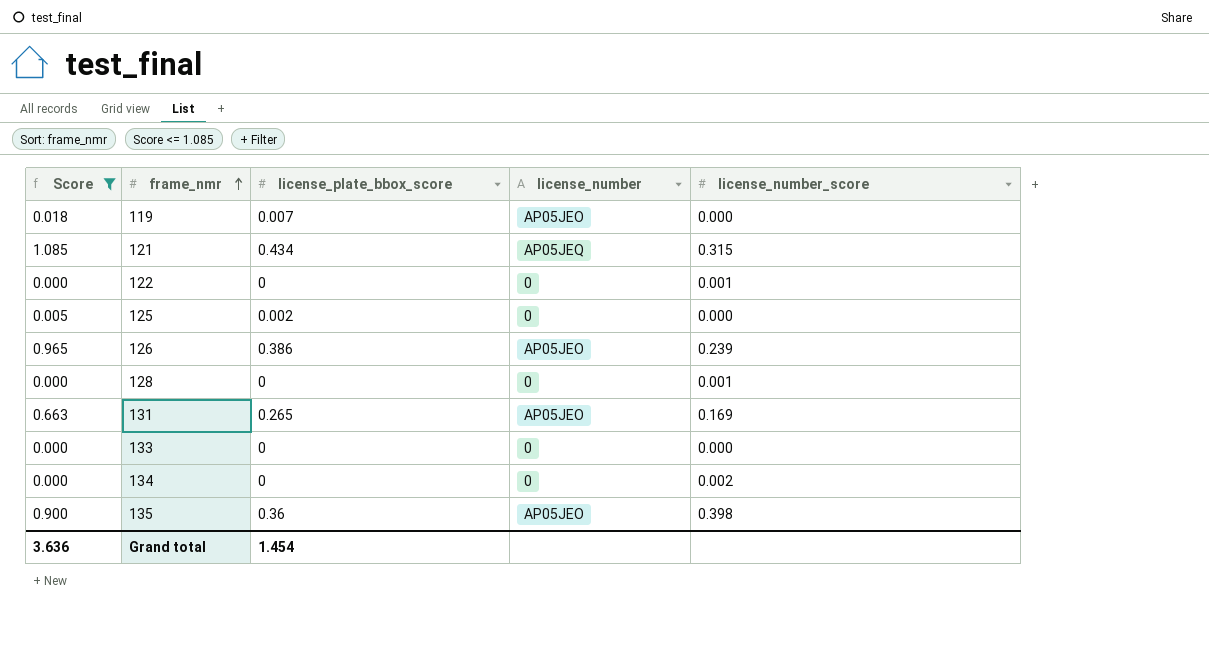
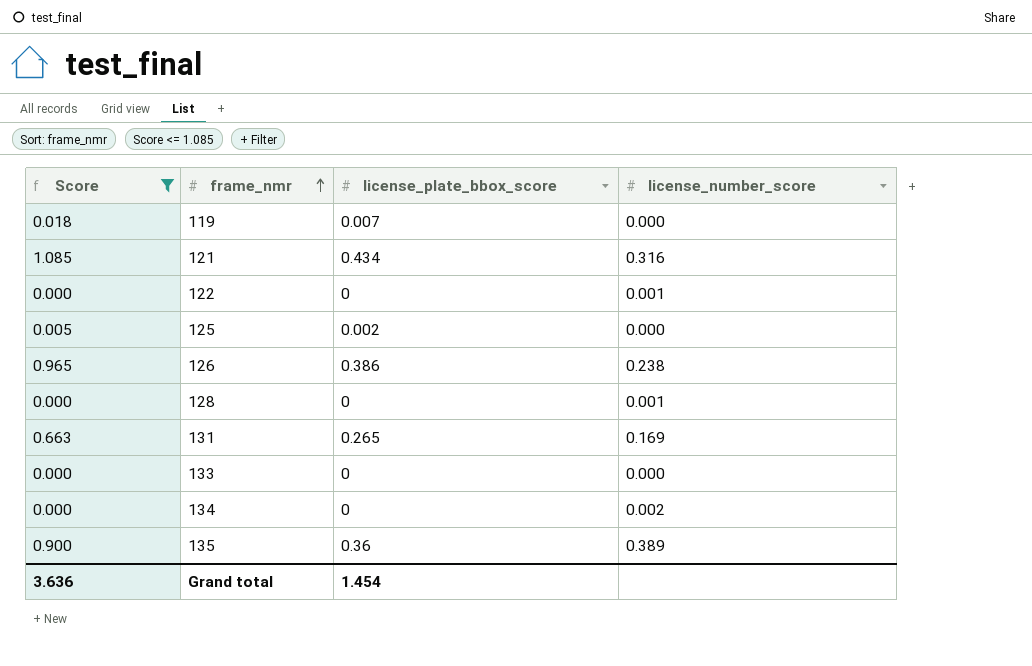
column license_number | position: 4 -> none
121 | license_number_score: 0.315 -> 0.316
126 | license_number_score: 0.239 -> 0.238
135 | license_number_score: 0.398 -> 0.389

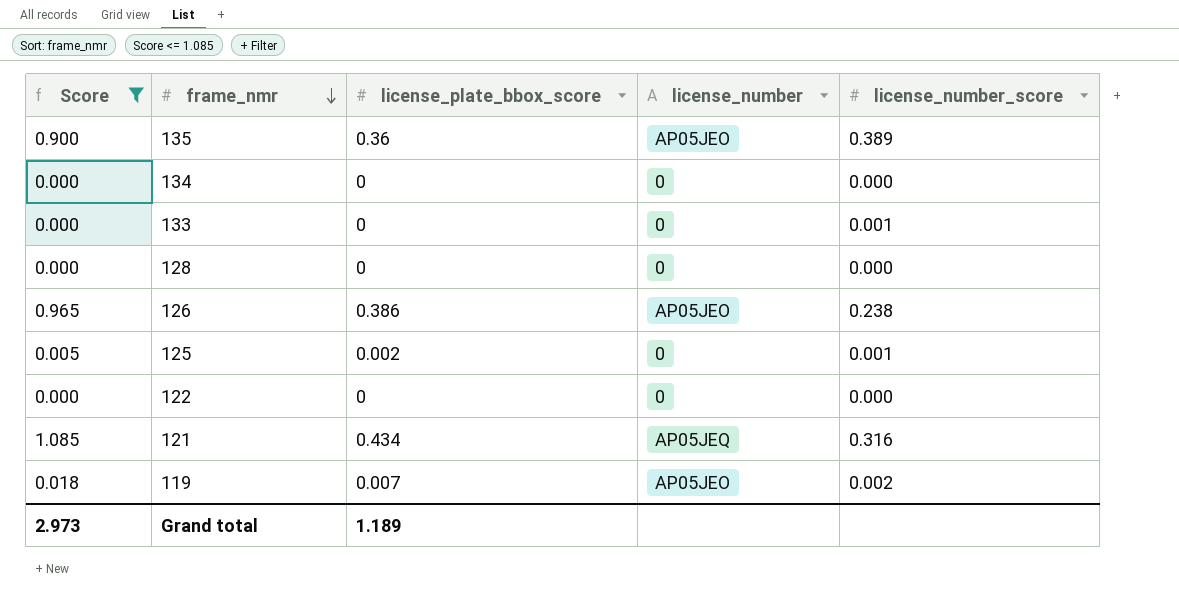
row order: frame_nmr ascending -> frame_nmr descending
column license_number | position: none -> 4
row 131: 0.663 | 0.265 | 0.169 -> none
134 | license_number_score: 0.002 -> 0.000
133 | license_number_score: 0.000 -> 0.001
128 | license_number_score: 0.001 -> 0.000
125 | license_number_score: 0.000 -> 0.001
122 | license_number_score: 0.001 -> 0.000
119 | license_number_score: 0.000 -> 0.002
Grand total | Score: 3.636 -> 2.973
Grand total | license_plate_bbox_score: 1.454 -> 1.189

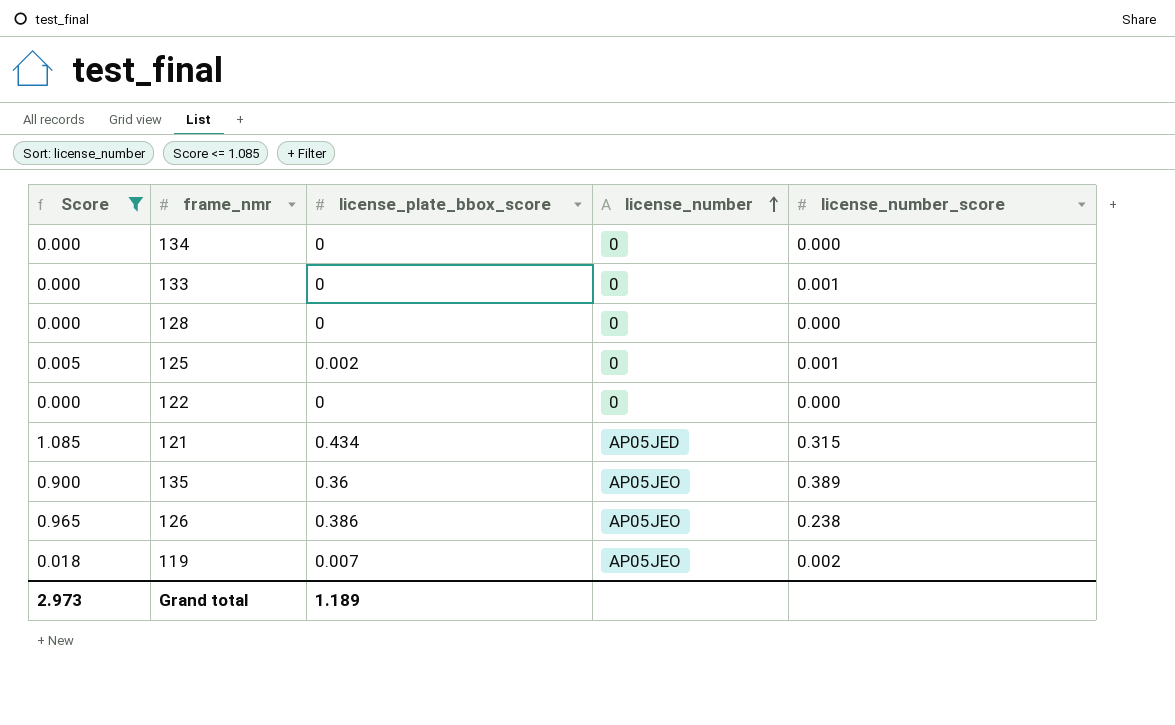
row order: frame_nmr descending -> license_number ascending
121 | license_number: AP05JEQ -> AP05JED
121 | license_number_score: 0.316 -> 0.315

